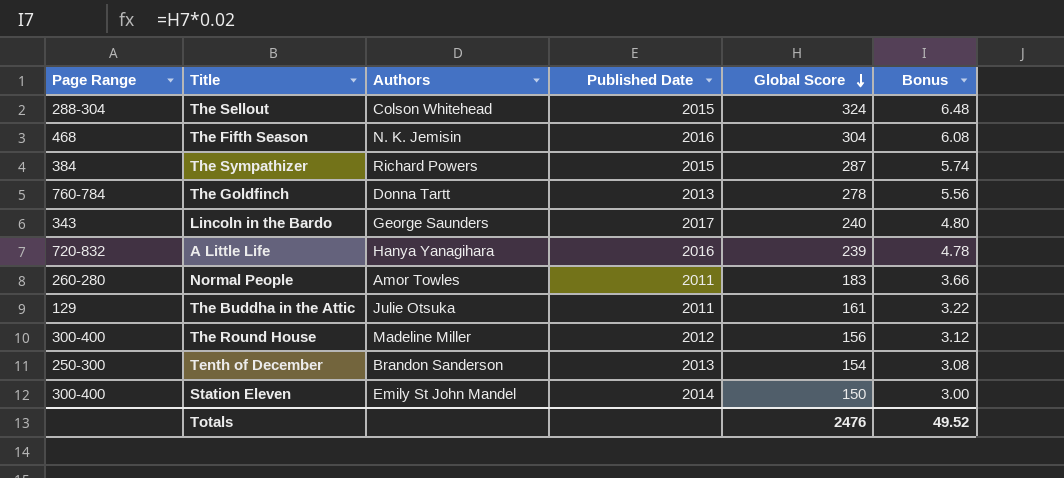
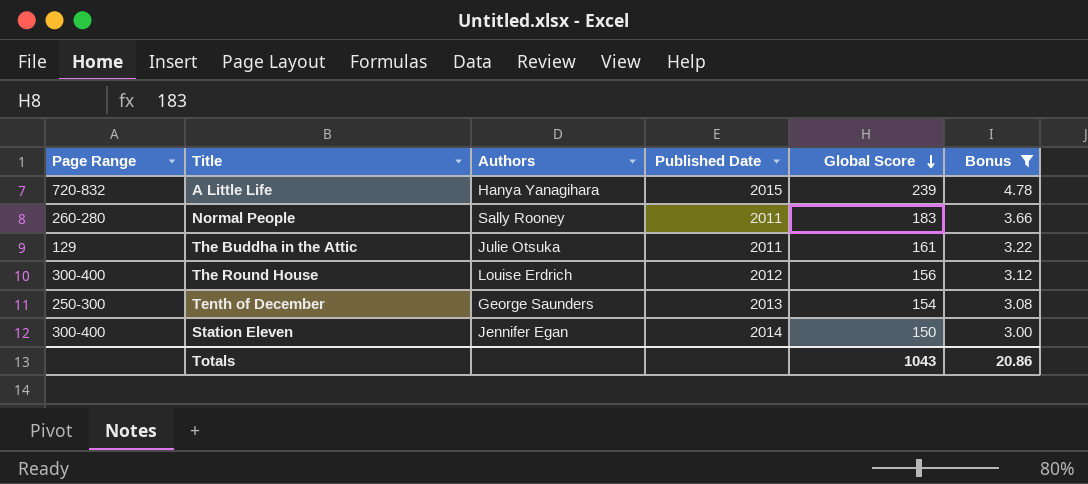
filter: none -> Bonus <= 4.78
A Little Life | Published Date: 2016 -> 2015
Normal People | Authors: Amor Towles -> Sally Rooney
The Round House | Authors: Madeline Miller -> Louise Erdrich
Tenth of December | Authors: Brandon Sanderson -> George Saunders
Station Eleven | Authors: Emily St John Mandel -> Jennifer Egan
Totals | Global Score: 2476 -> 1043
Totals | Bonus: 49.52 -> 20.86

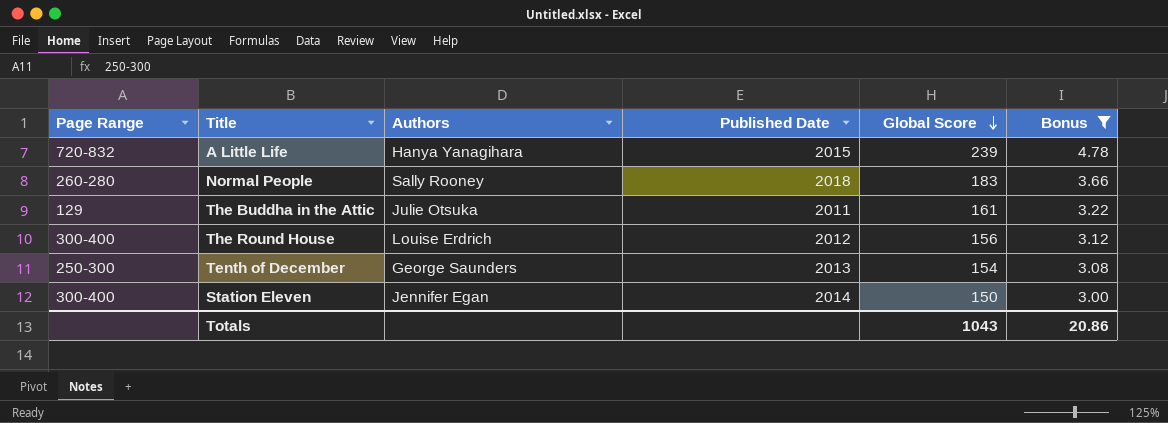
Normal People | Published Date: 2011 -> 2018

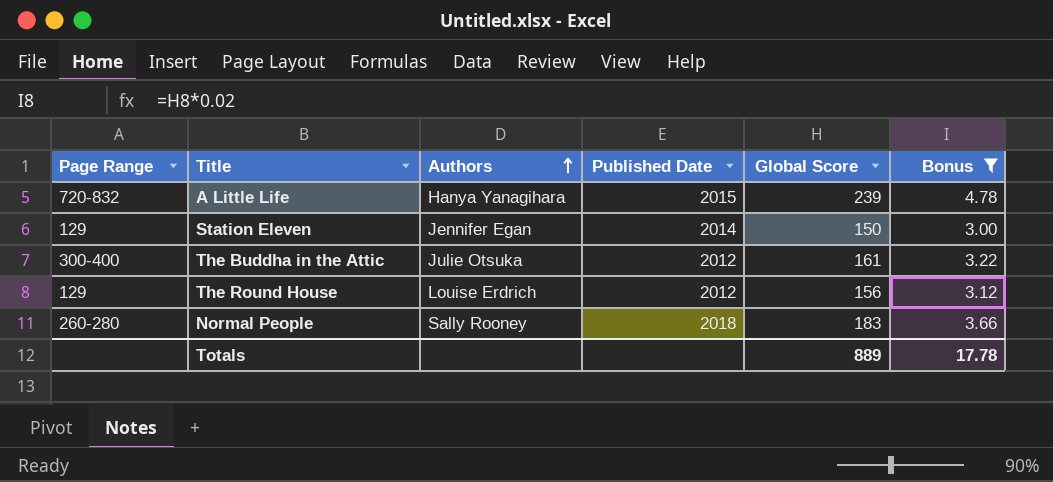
row order: Global Score descending -> Authors ascending
row Tenth of December: 250-300 | George Saunders | 2013 | 154 | 3.08 -> none
Station Eleven | Page Range: 300-400 -> 129
The Buddha in the Attic | Page Range: 129 -> 300-400
The Buddha in the Attic | Published Date: 2011 -> 2012
The Round House | Page Range: 300-400 -> 129
Totals | Global Score: 1043 -> 889
Totals | Bonus: 20.86 -> 17.78

